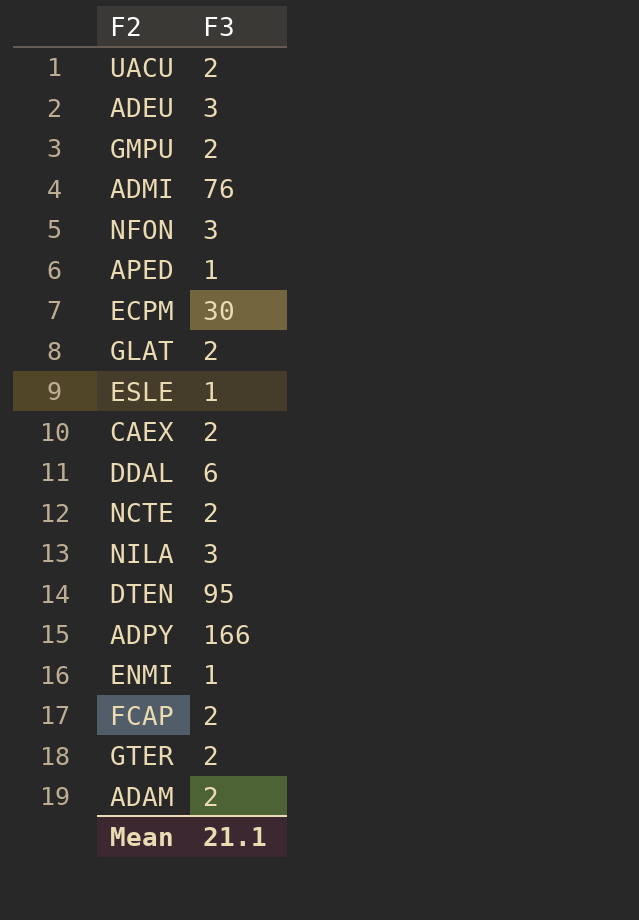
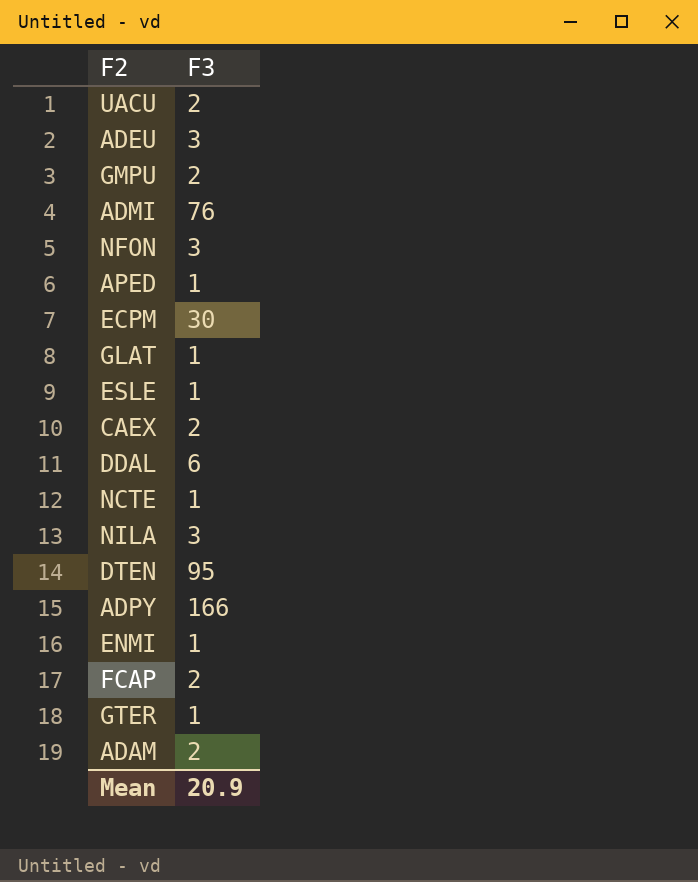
GLAT | F3: 2 -> 1
NCTE | F3: 2 -> 1
GTER | F3: 2 -> 1
Mean | F3: 21.1 -> 20.9

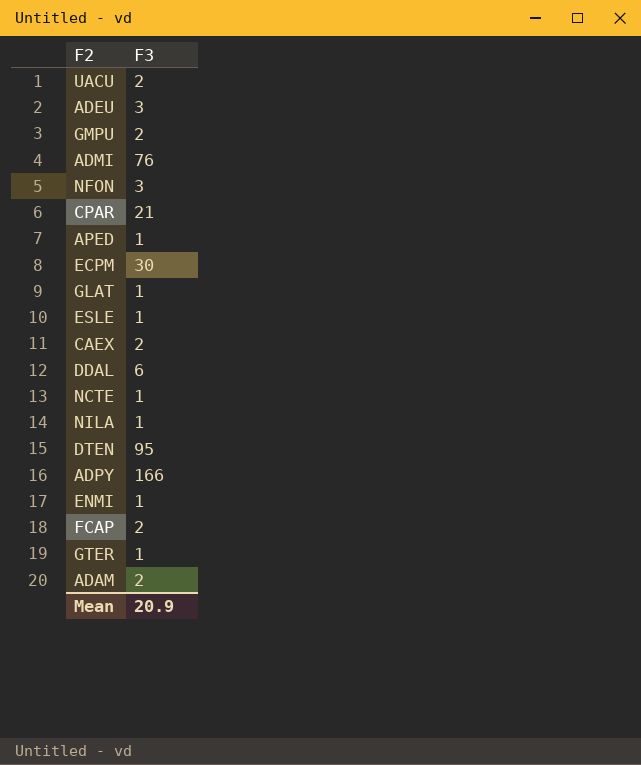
row CPAR: none -> 21
NILA | F3: 3 -> 1

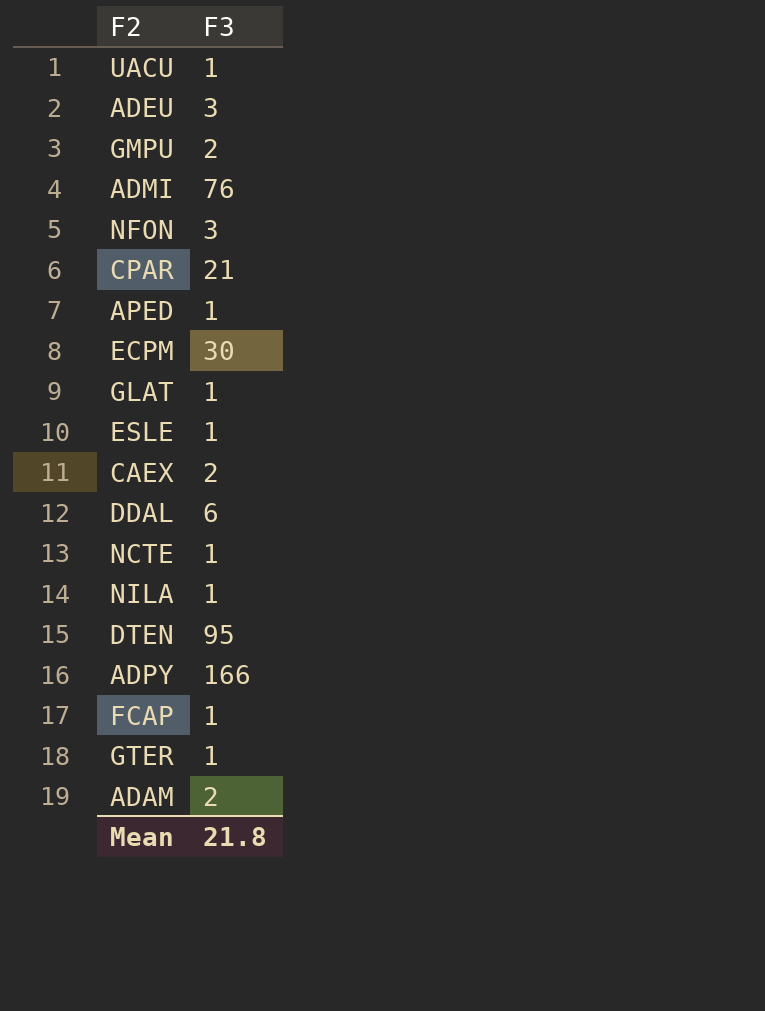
row ENMI: 1 -> none
UACU | F3: 2 -> 1
FCAP | F3: 2 -> 1
Mean | F3: 20.9 -> 21.8

